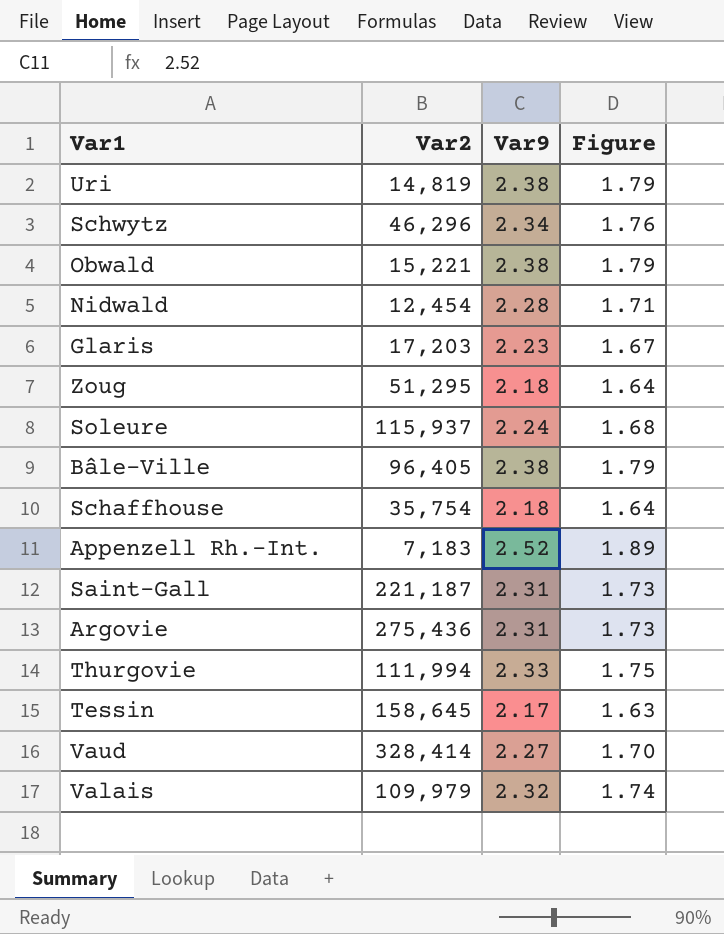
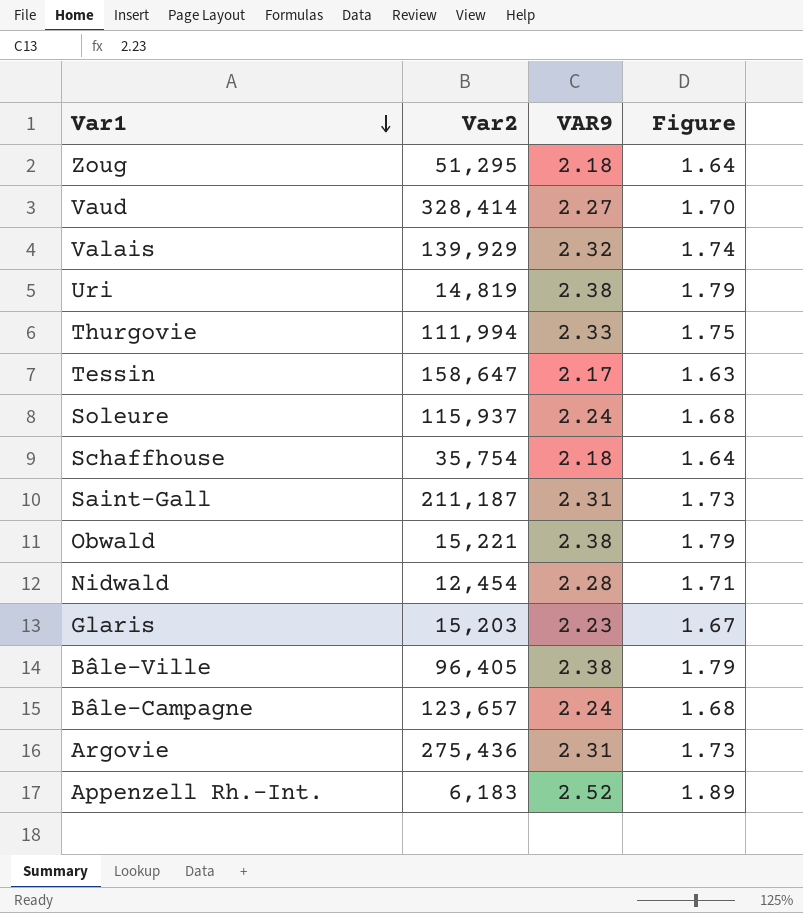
row order: none -> Var1 descending
column name: Var9 -> VAR9
row Schwytz: 46,296 | 2.34 | 1.76 -> none
Valais | Var2: 109,979 -> 139,929
Tessin | Var2: 158,645 -> 158,647
Saint-Gall | Var2: 221,187 -> 211,187
Glaris | Var2: 17,203 -> 15,203
row Bâle-Campagne: none -> 123,657 | 2.24 | 1.68
Appenzell Rh.-Int. | Var2: 7,183 -> 6,183

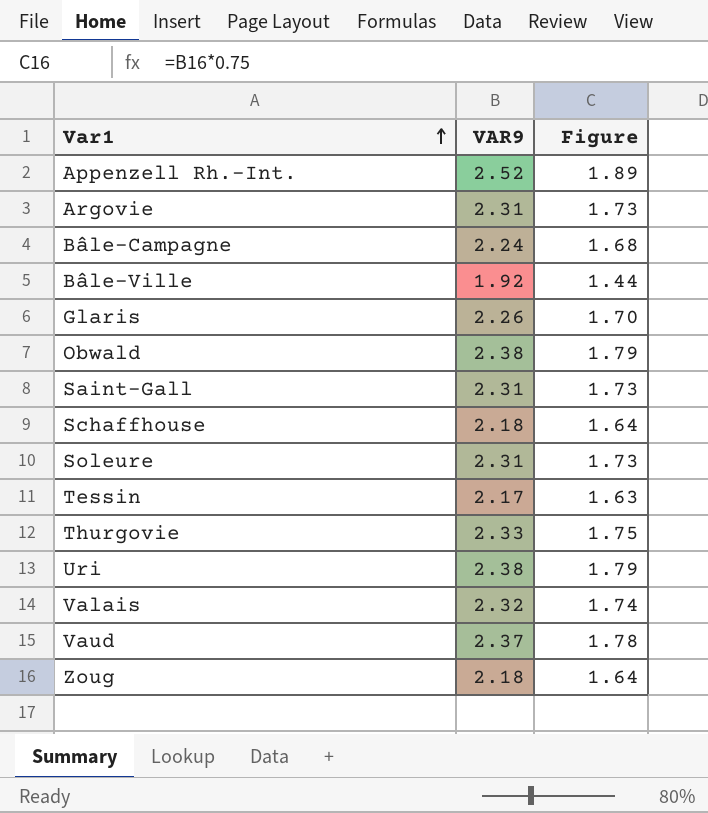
row order: Var1 descending -> Var1 ascending
column Var2 | position: 2 -> none
row Nidwald: 12,454 | 2.28 | 1.71 -> none
Bâle-Ville | VAR9: 2.38 -> 1.92
Bâle-Ville | Figure: 1.79 -> 1.44
Glaris | VAR9: 2.23 -> 2.26
Glaris | Figure: 1.67 -> 1.70
Soleure | VAR9: 2.24 -> 2.31
Soleure | Figure: 1.68 -> 1.73
Vaud | VAR9: 2.27 -> 2.37
Vaud | Figure: 1.70 -> 1.78

